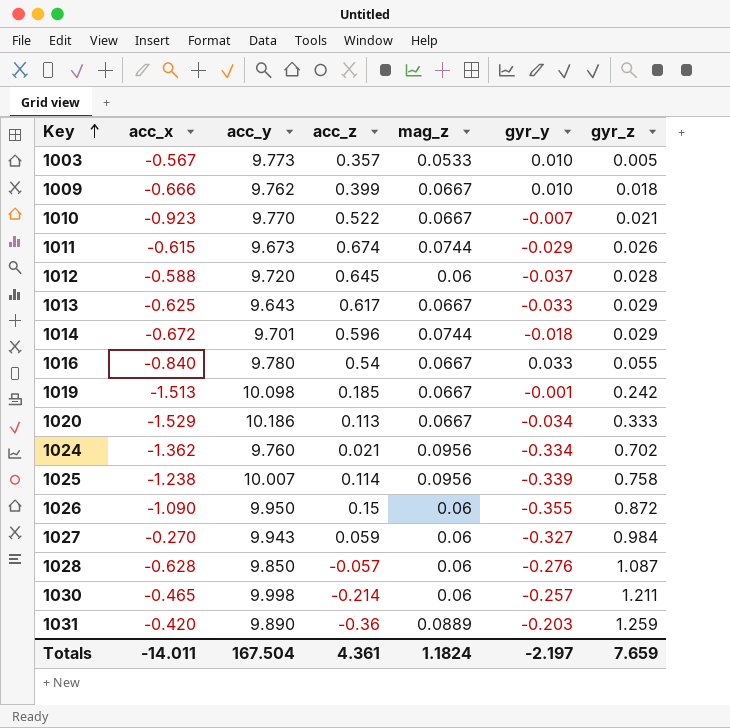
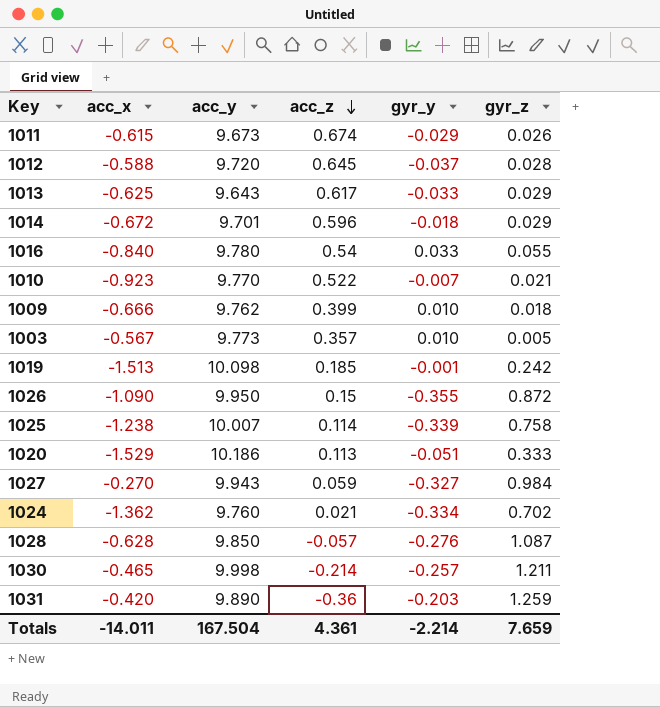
row order: Key ascending -> acc_z descending
column mag_z | position: 5 -> none
1020 | gyr_y: -0.034 -> -0.051
Totals | gyr_y: -2.197 -> -2.214

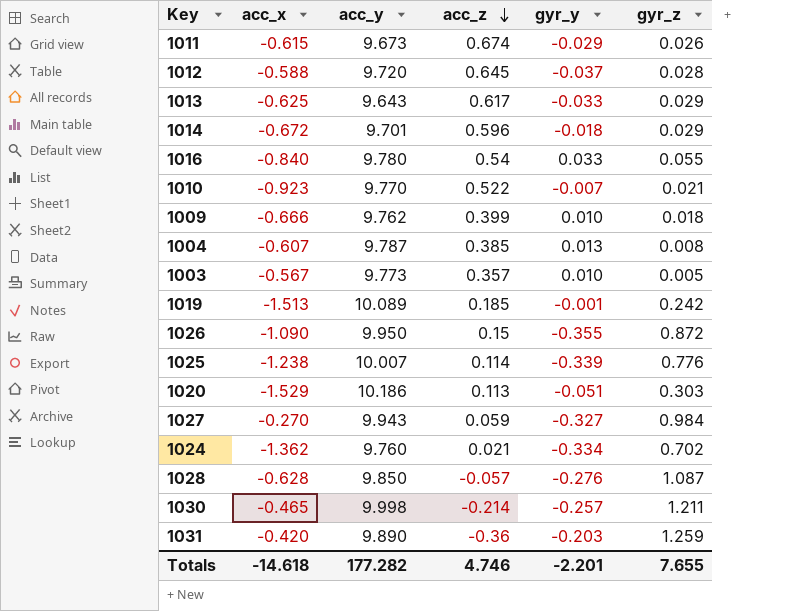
row 1004: none -> -0.607 | 9.787 | 0.385 | 0.013 | 0.008
1019 | acc_y: 10.098 -> 10.089
1025 | gyr_z: 0.758 -> 0.776
1020 | gyr_z: 0.333 -> 0.303
Totals | acc_x: -14.011 -> -14.618
Totals | acc_y: 167.504 -> 177.282
Totals | acc_z: 4.361 -> 4.746
Totals | gyr_y: -2.214 -> -2.201
Totals | gyr_z: 7.659 -> 7.655

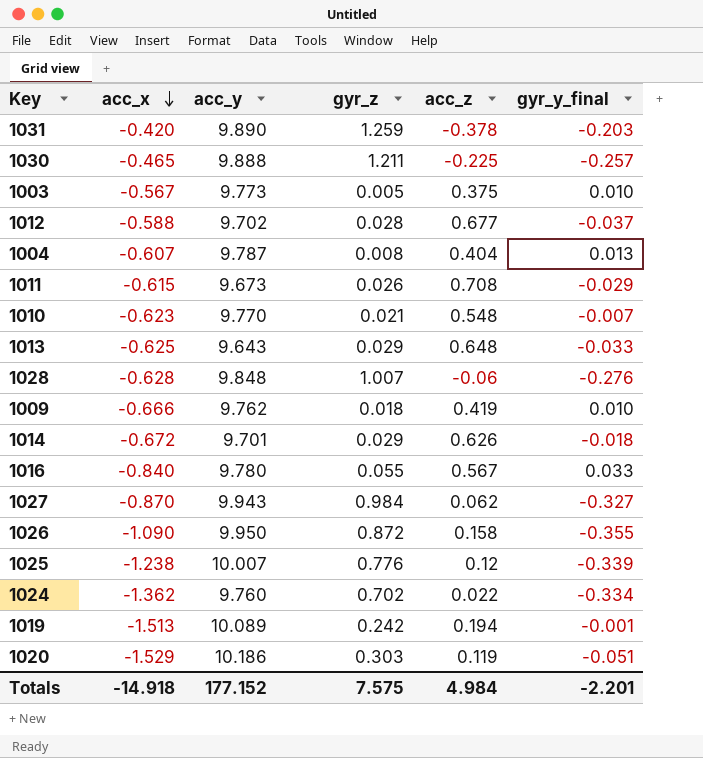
row order: acc_z descending -> acc_x descending
column gyr_z | position: 6 -> 4
column name: gyr_y -> gyr_y_final
1031 | acc_z: -0.36 -> -0.378
1030 | acc_y: 9.998 -> 9.888
1030 | acc_z: -0.214 -> -0.225
1003 | acc_z: 0.357 -> 0.375
1012 | acc_y: 9.720 -> 9.702
1012 | acc_z: 0.645 -> 0.677
1004 | acc_z: 0.385 -> 0.404
1011 | acc_z: 0.674 -> 0.708
1010 | acc_x: -0.923 -> -0.623
1010 | acc_z: 0.522 -> 0.548
1013 | acc_z: 0.617 -> 0.648
1028 | acc_y: 9.850 -> 9.848
1028 | gyr_z: 1.087 -> 1.007
1028 | acc_z: -0.057 -> -0.06
1009 | acc_z: 0.399 -> 0.419
1014 | acc_z: 0.596 -> 0.626
1016 | acc_z: 0.54 -> 0.567
1027 | acc_x: -0.270 -> -0.870
1027 | acc_z: 0.059 -> 0.062
1026 | acc_z: 0.15 -> 0.158
1025 | acc_z: 0.114 -> 0.12
1024 | acc_z: 0.021 -> 0.022
1019 | acc_z: 0.185 -> 0.194
1020 | acc_z: 0.113 -> 0.119
Totals | acc_x: -14.618 -> -14.918
Totals | acc_y: 177.282 -> 177.152
Totals | gyr_z: 7.655 -> 7.575
Totals | acc_z: 4.746 -> 4.984

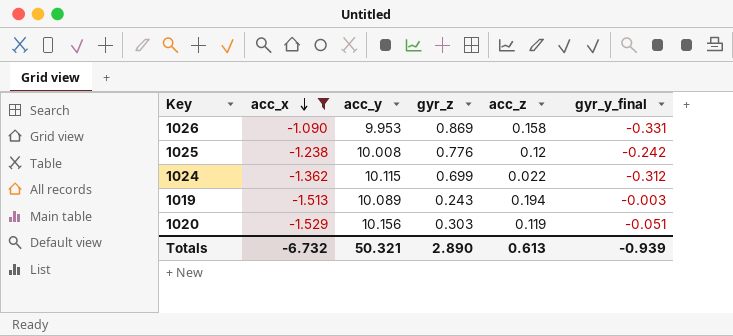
filter: none -> acc_x <= -1.090
1026 | acc_y: 9.950 -> 9.953
1026 | gyr_z: 0.872 -> 0.869
1026 | gyr_y_final: -0.355 -> -0.331
1025 | acc_y: 10.007 -> 10.008
1025 | gyr_y_final: -0.339 -> -0.242
1024 | acc_y: 9.760 -> 10.115
1024 | gyr_z: 0.702 -> 0.699
1024 | gyr_y_final: -0.334 -> -0.312
1019 | gyr_z: 0.242 -> 0.243
1019 | gyr_y_final: -0.001 -> -0.003
1020 | acc_y: 10.186 -> 10.156
Totals | acc_x: -14.918 -> -6.732
Totals | acc_y: 177.152 -> 50.321
Totals | gyr_z: 7.575 -> 2.890
Totals | acc_z: 4.984 -> 0.613
Totals | gyr_y_final: -2.201 -> -0.939

